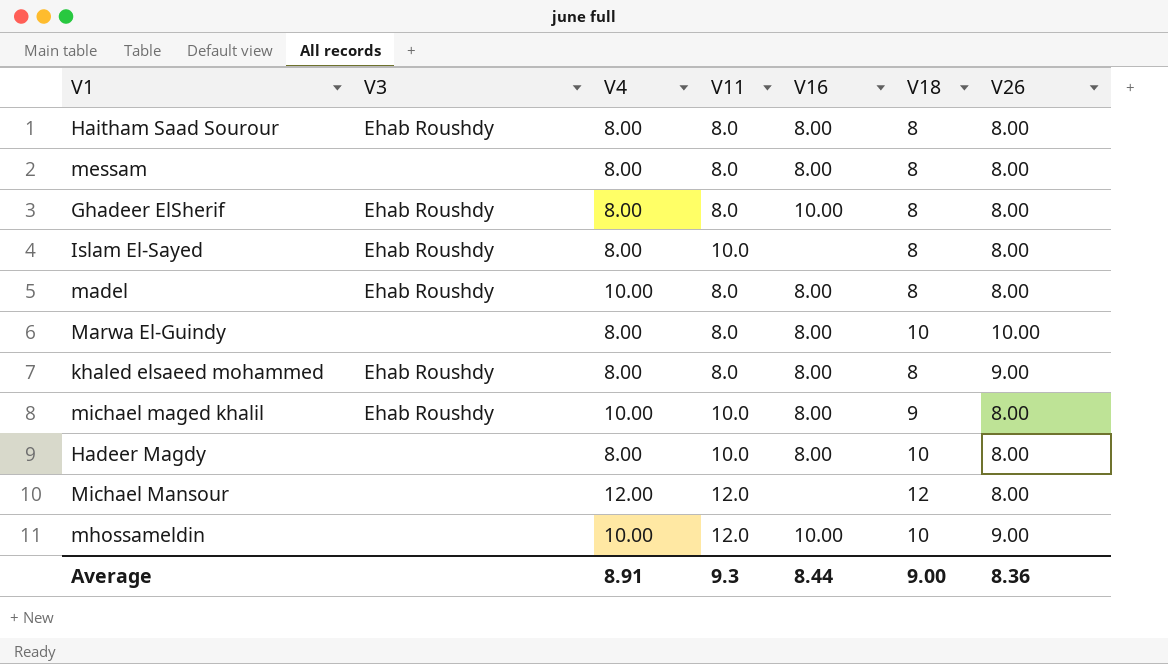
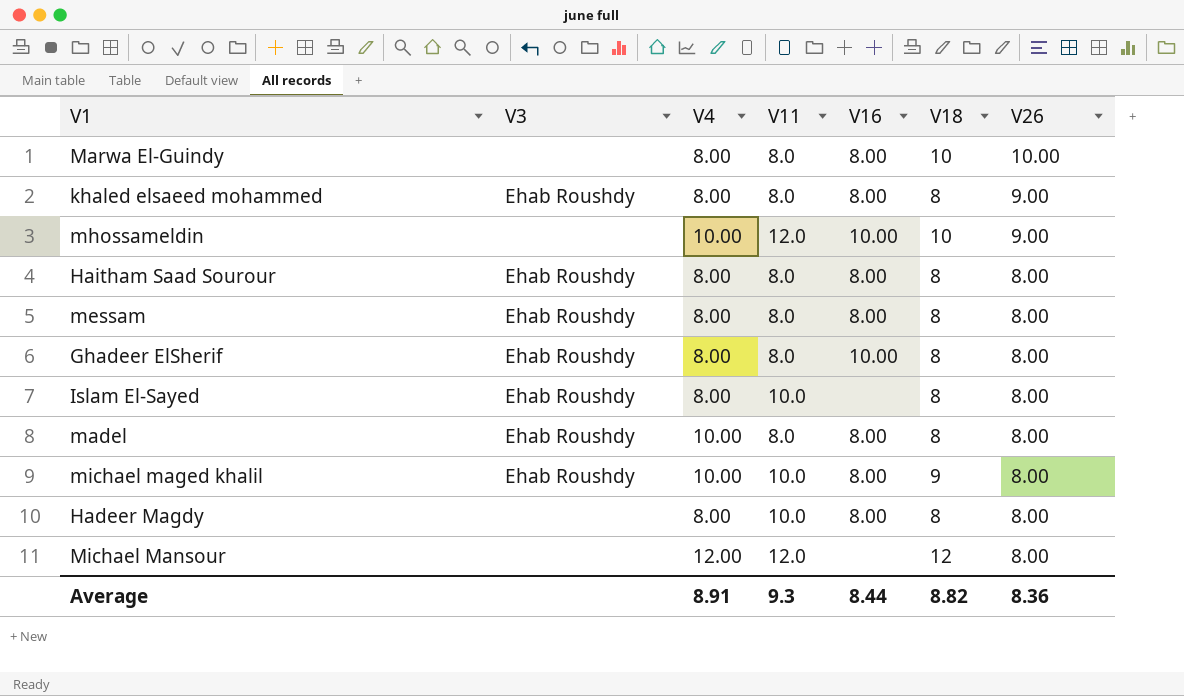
row order: none -> V26 descending
messam | V3: none -> Ehab Roushdy
Hadeer Magdy | V18: 10 -> 8
Average | V18: 9.00 -> 8.82

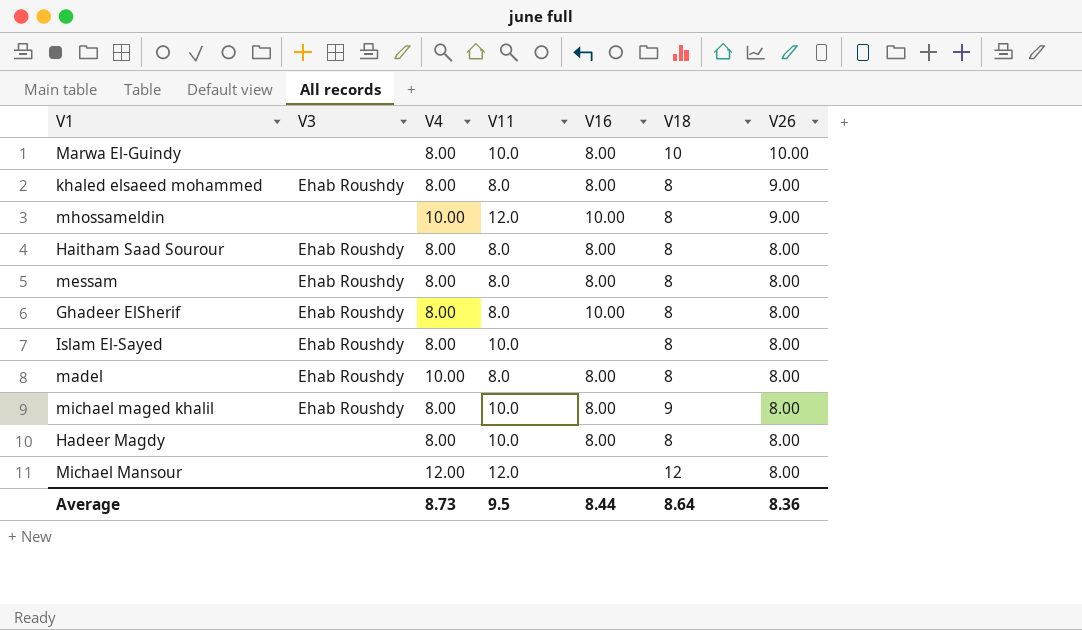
Marwa El-Guindy | V11: 8.0 -> 10.0
mhossameldin | V18: 10 -> 8
michael maged khalil | V4: 10.00 -> 8.00
Average | V4: 8.91 -> 8.73
Average | V11: 9.3 -> 9.5
Average | V18: 8.82 -> 8.64

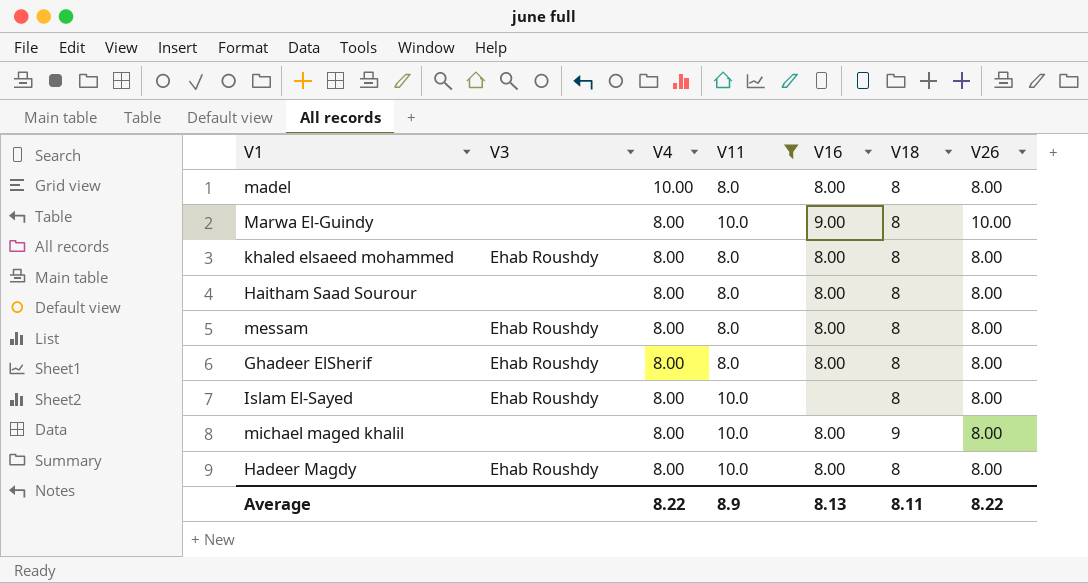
filter: none -> V11 != 12.0
row order: V26 descending -> V4 descending
madel | V3: Ehab Roushdy -> none
Marwa El-Guindy | V16: 8.00 -> 9.00
Marwa El-Guindy | V18: 10 -> 8
khaled elsaeed mohammed | V26: 9.00 -> 8.00
Haitham Saad Sourour | V3: Ehab Roushdy -> none
Ghadeer ElSherif | V16: 10.00 -> 8.00
michael maged khalil | V3: Ehab Roushdy -> none
Hadeer Magdy | V3: none -> Ehab Roushdy
Average | V4: 8.73 -> 8.22
Average | V11: 9.5 -> 8.9
Average | V16: 8.44 -> 8.13
Average | V18: 8.64 -> 8.11
Average | V26: 8.36 -> 8.22

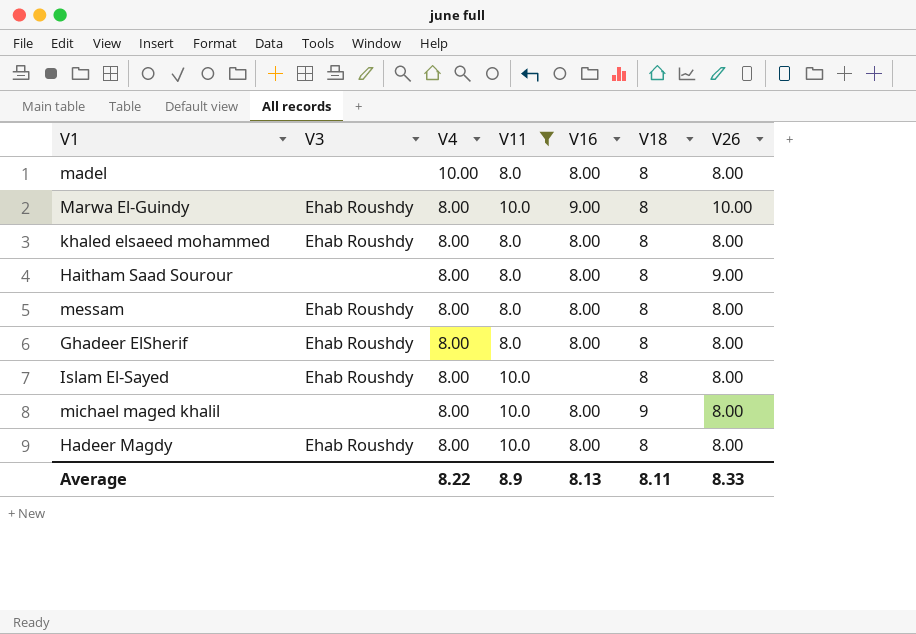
Marwa El-Guindy | V3: none -> Ehab Roushdy
Haitham Saad Sourour | V26: 8.00 -> 9.00
Average | V26: 8.22 -> 8.33

